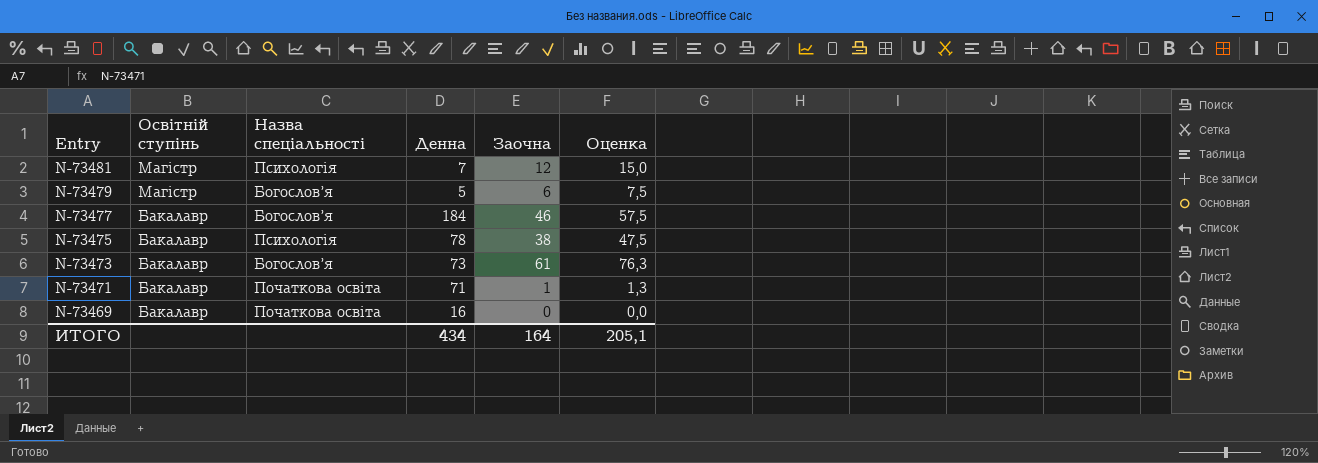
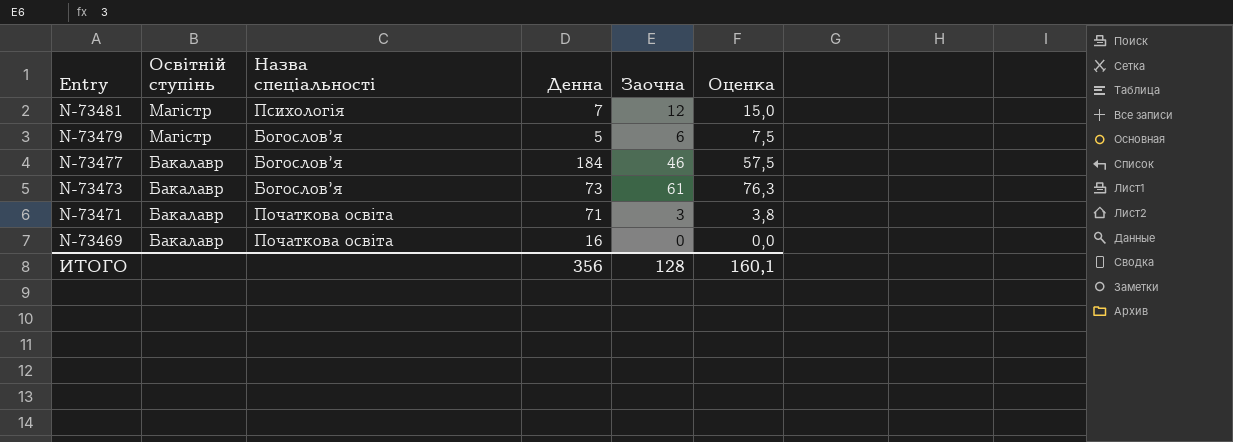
row N-73475: Бакалавр | Психологія | 78 | 38 | 47,5 -> none
N-73471 | Заочна: 1 -> 3
N-73471 | Оценка: 1,3 -> 3,8
ИТОГО | Денна: 434 -> 356
ИТОГО | Заочна: 164 -> 128
ИТОГО | Оценка: 205,1 -> 160,1

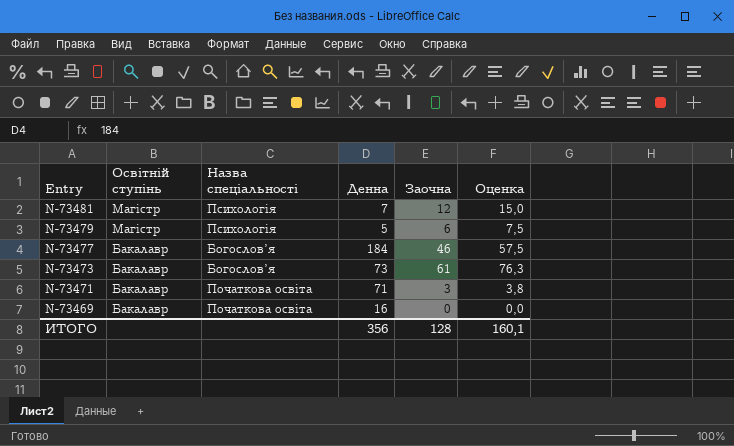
N-73479 | Назва спеціальності: Богослов’я -> Психологія

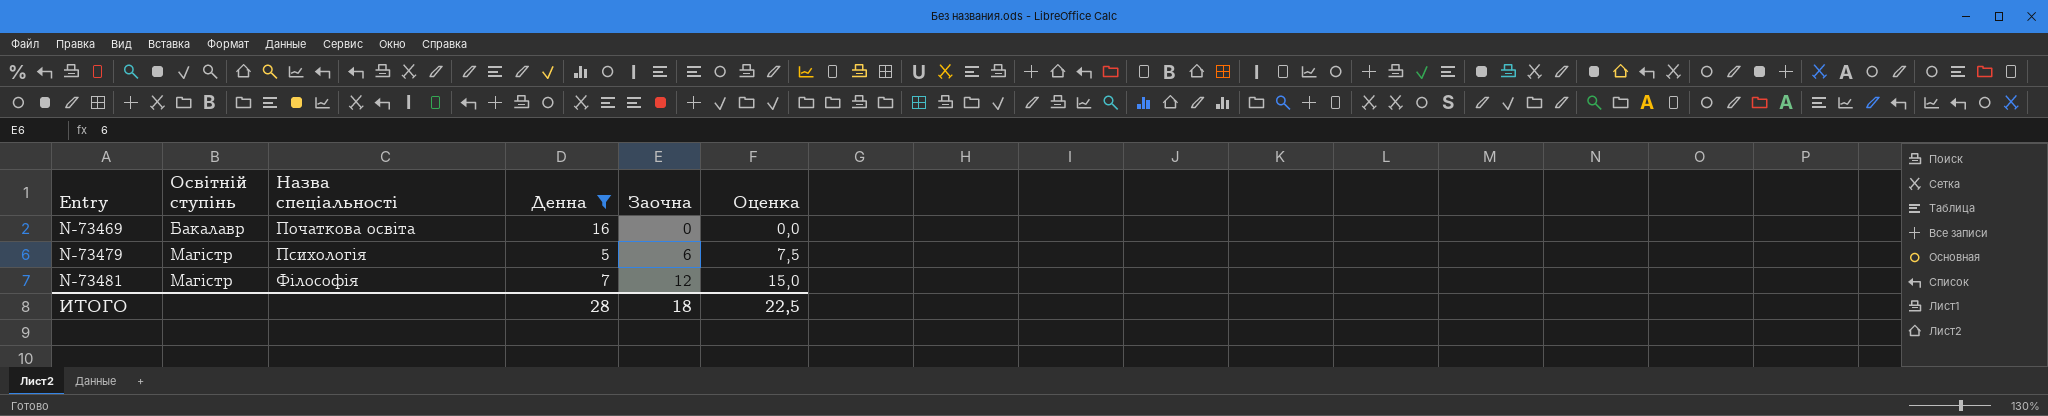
filter: none -> Денна <= 16
row order: Entry descending -> Entry ascending
N-73481 | Назва спеціальності: Психологія -> Філософія
ИТОГО | Денна: 356 -> 28
ИТОГО | Заочна: 128 -> 18
ИТОГО | Оценка: 160,1 -> 22,5

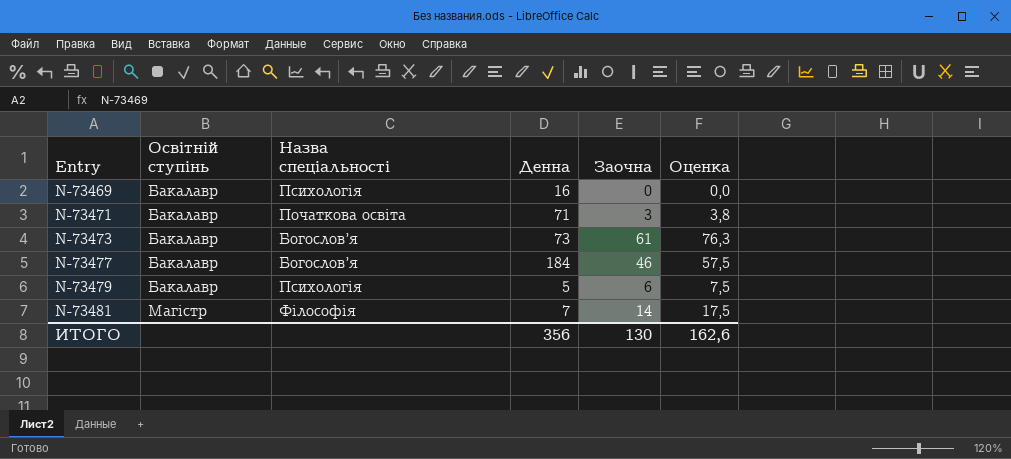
filter: Денна <= 16 -> none
N-73469 | Назва спеціальності: Початкова освіта -> Психологія
N-73479 | Освітній ступінь: Магістр -> Бакалавр
N-73481 | Заочна: 12 -> 14
N-73481 | Оценка: 15,0 -> 17,5
ИТОГО | Денна: 28 -> 356
ИТОГО | Заочна: 18 -> 130
ИТОГО | Оценка: 22,5 -> 162,6

